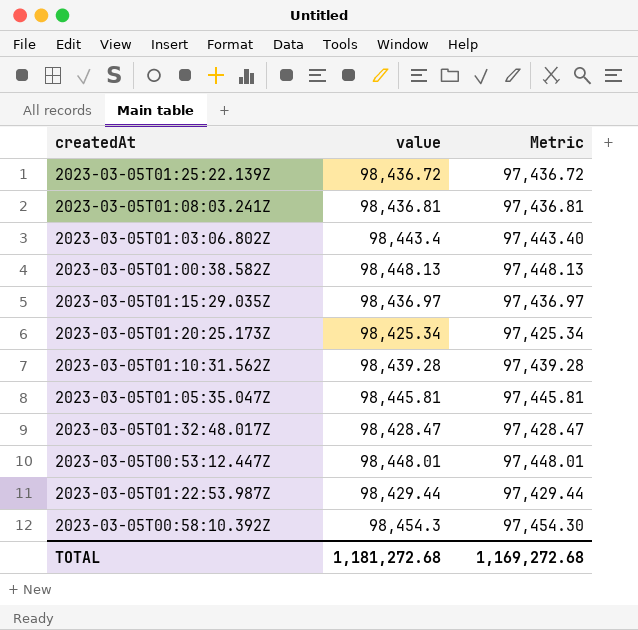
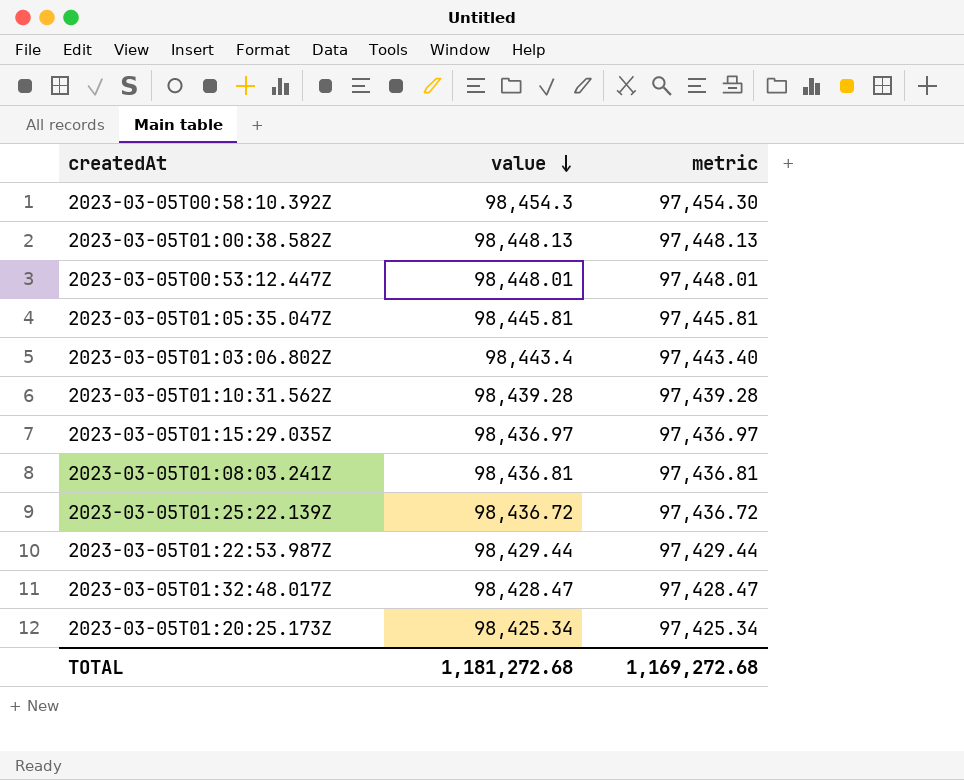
row order: none -> value descending
column name: Metric -> metric

